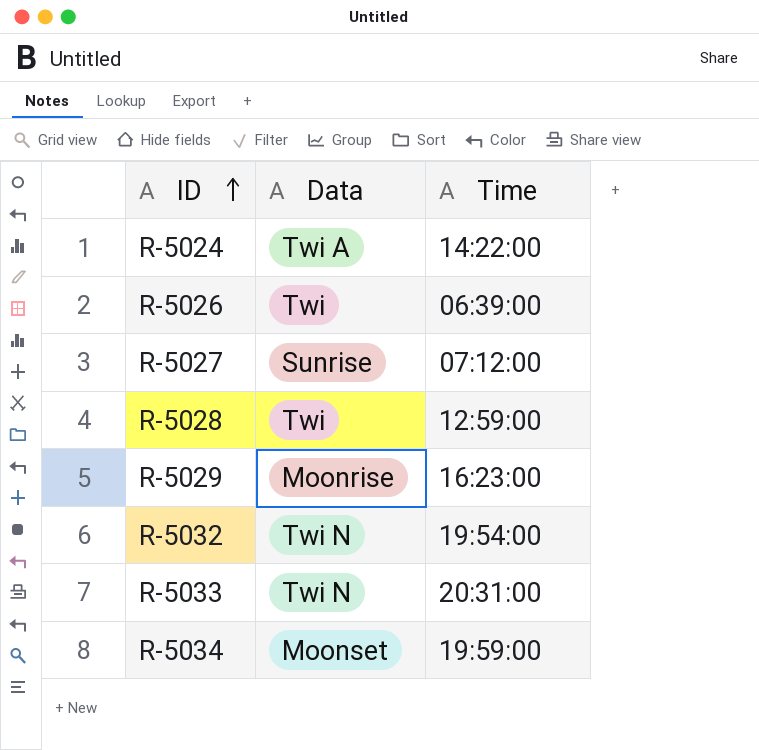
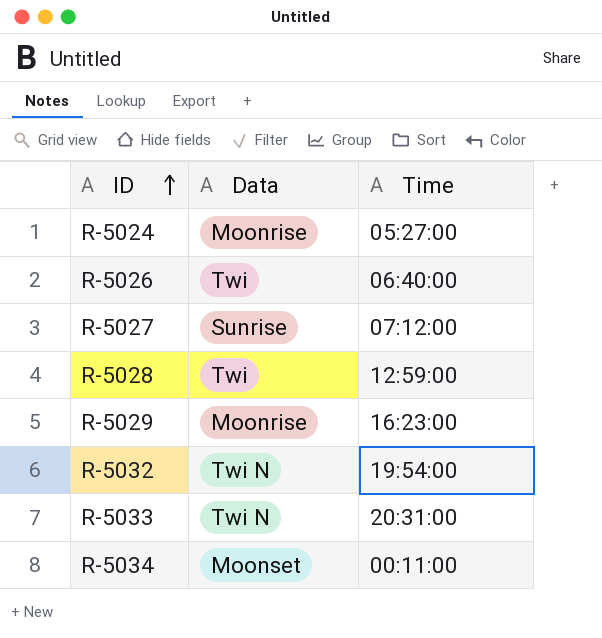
R-5024 | Data: Twi A -> Moonrise
R-5024 | Time: 14:22:00 -> 05:27:00
R-5026 | Time: 06:39:00 -> 06:40:00
R-5034 | Time: 19:59:00 -> 00:11:00

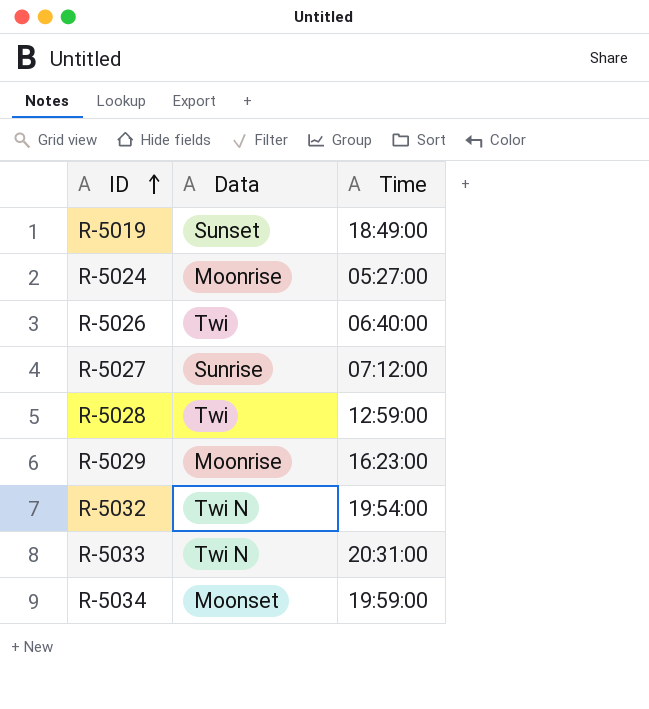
row R-5019: none -> Sunset | 18:49:00
R-5034 | Time: 00:11:00 -> 19:59:00

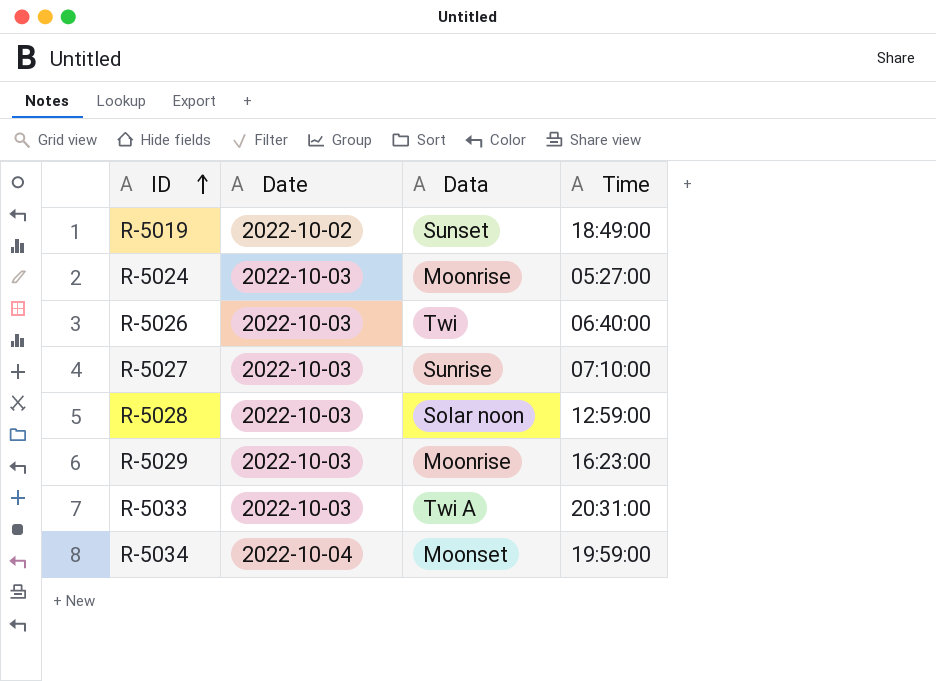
column Date | position: none -> 2
row R-5032: Twi N | 19:54:00 -> none
R-5027 | Time: 07:12:00 -> 07:10:00
R-5028 | Data: Twi -> Solar noon
R-5033 | Data: Twi N -> Twi A

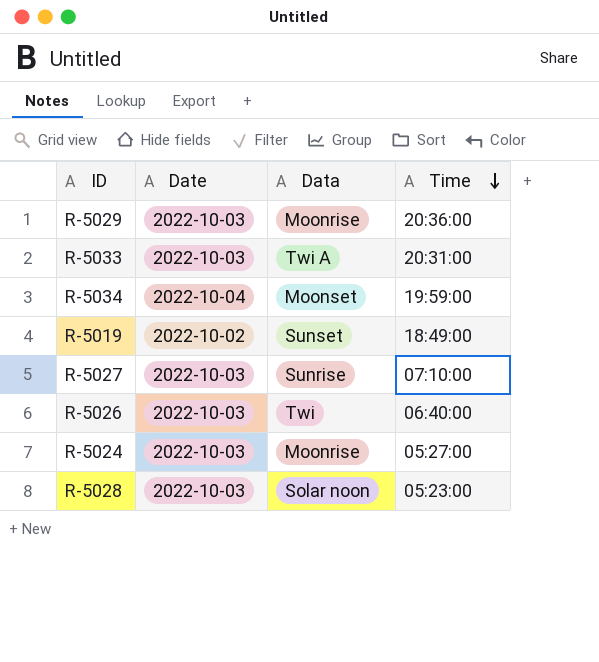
row order: ID ascending -> Time descending
R-5029 | Time: 16:23:00 -> 20:36:00
R-5028 | Time: 12:59:00 -> 05:23:00

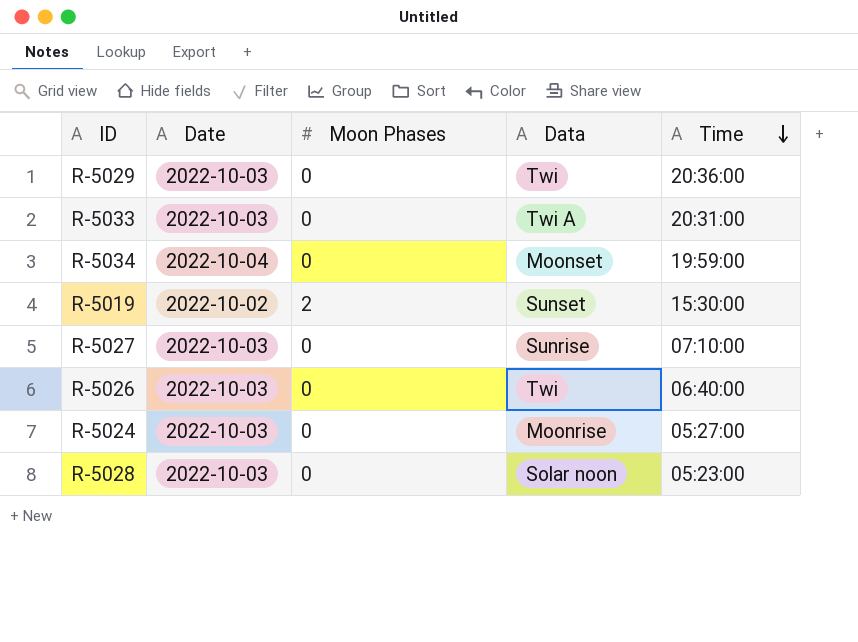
column Moon Phases | position: none -> 3
R-5029 | Data: Moonrise -> Twi
R-5019 | Time: 18:49:00 -> 15:30:00

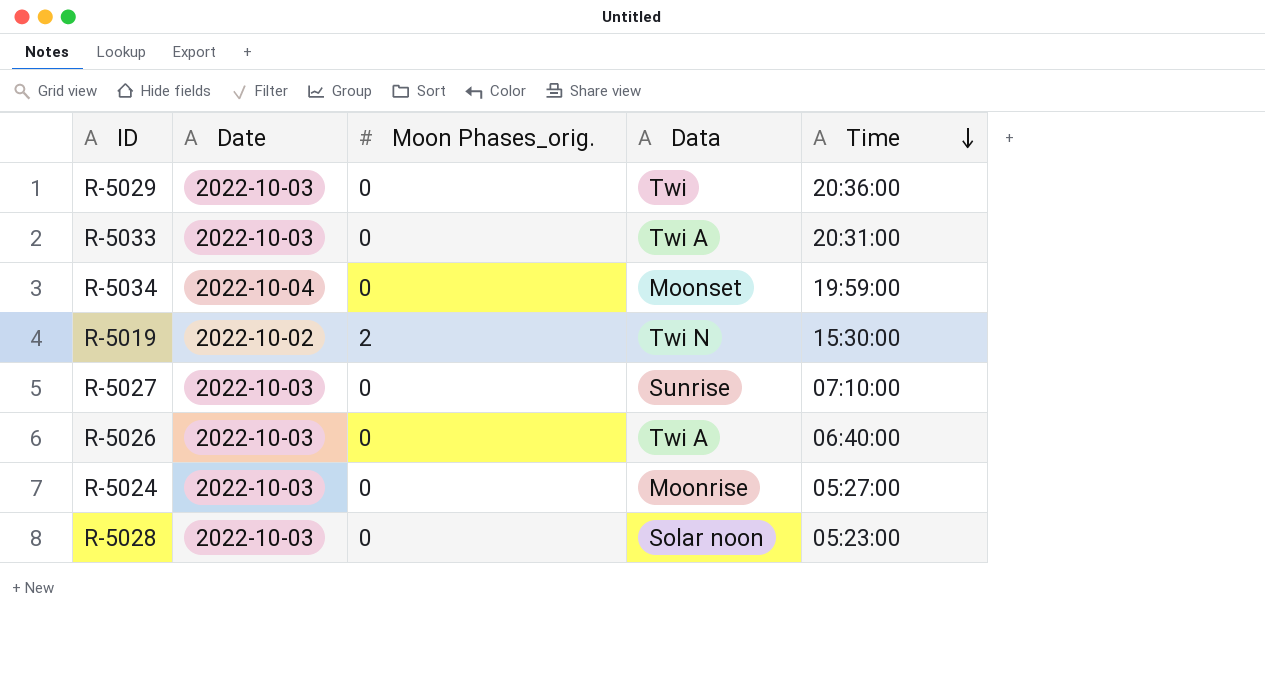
column name: Moon Phases -> Moon Phases_orig.
R-5019 | Data: Sunset -> Twi N
R-5026 | Data: Twi -> Twi A

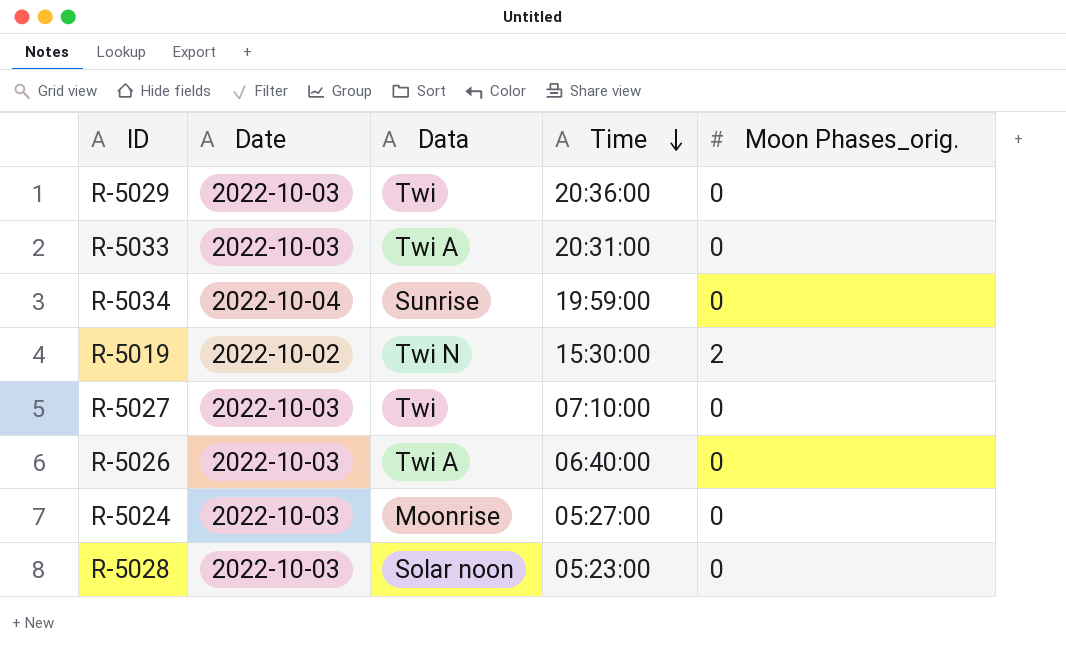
column Moon Phases_orig. | position: 3 -> 5
R-5034 | Data: Moonset -> Sunrise
R-5027 | Data: Sunrise -> Twi

